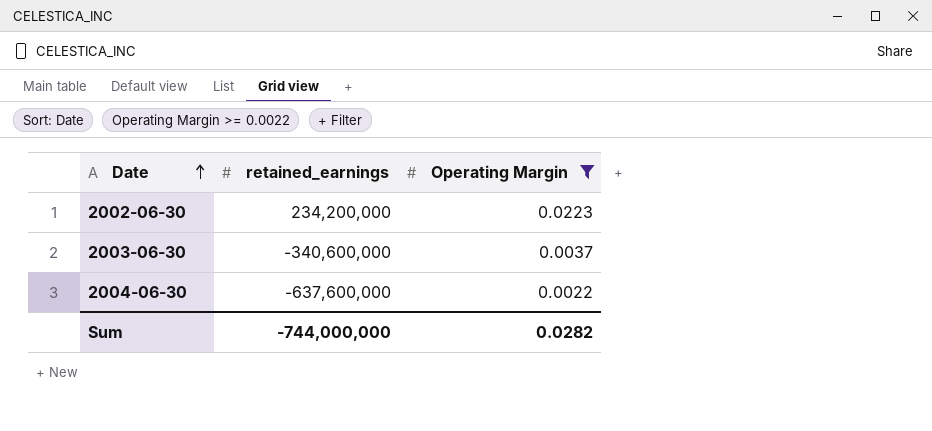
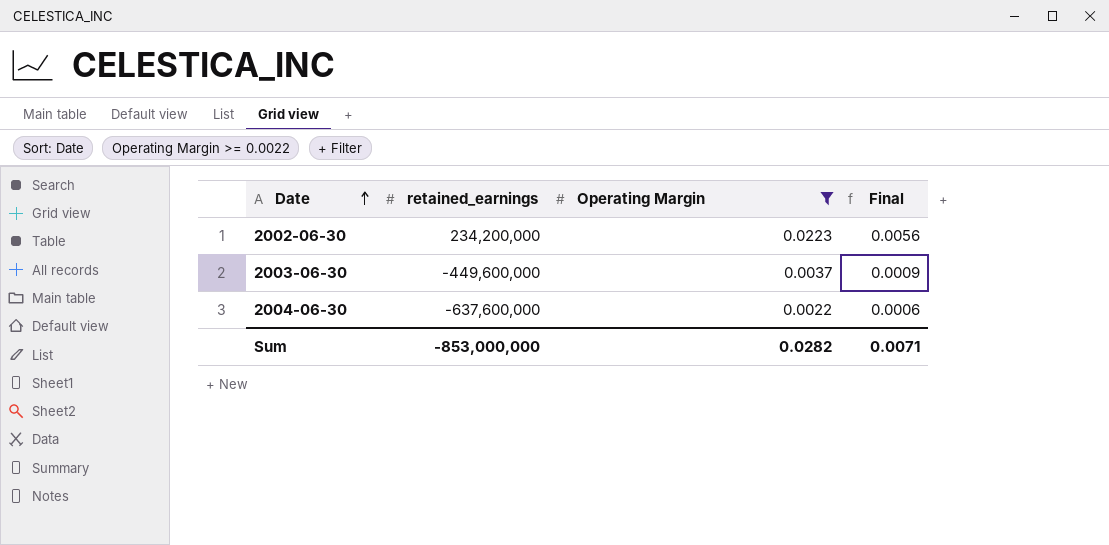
column Final | formula: none -> [Operating Margin] * 0.25
2003-06-30 | retained_earnings: -340,600,000 -> -449,600,000
Sum | retained_earnings: -744,000,000 -> -853,000,000

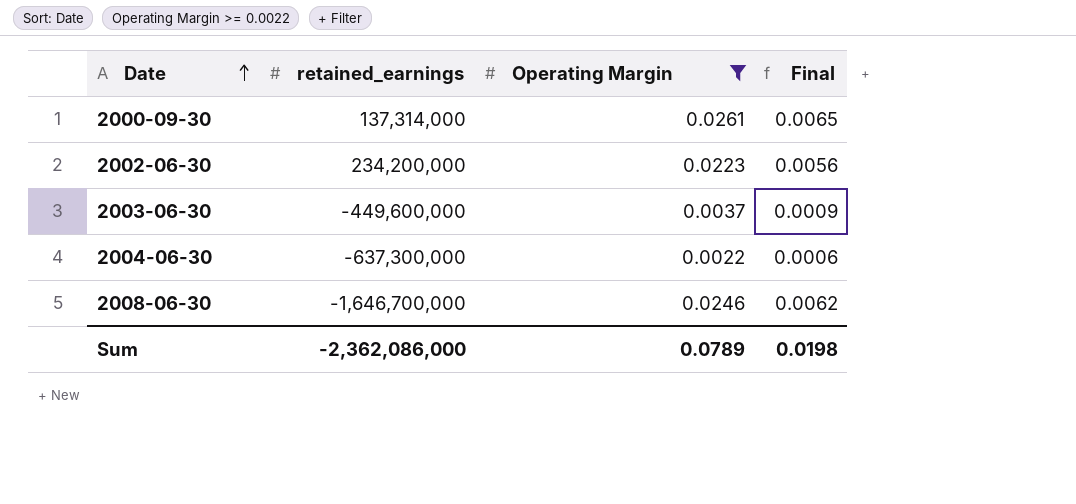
row 2000-09-30: none -> 137,314,000 | 0.0261 | 0.0065
2004-06-30 | retained_earnings: -637,600,000 -> -637,300,000
row 2008-06-30: none -> -1,646,700,000 | 0.0246 | 0.0062
Sum | retained_earnings: -853,000,000 -> -2,362,086,000
Sum | Operating Margin: 0.0282 -> 0.0789
Sum | Final: 0.0071 -> 0.0198

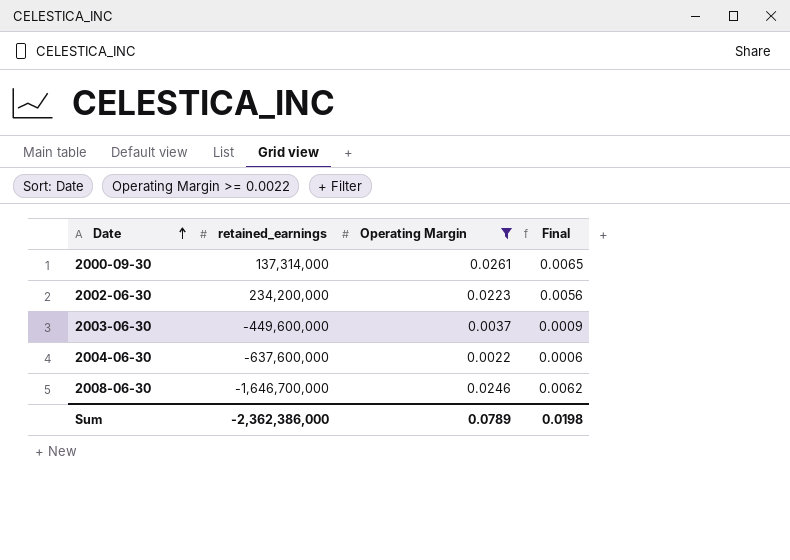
2004-06-30 | retained_earnings: -637,300,000 -> -637,600,000
Sum | retained_earnings: -2,362,086,000 -> -2,362,386,000

